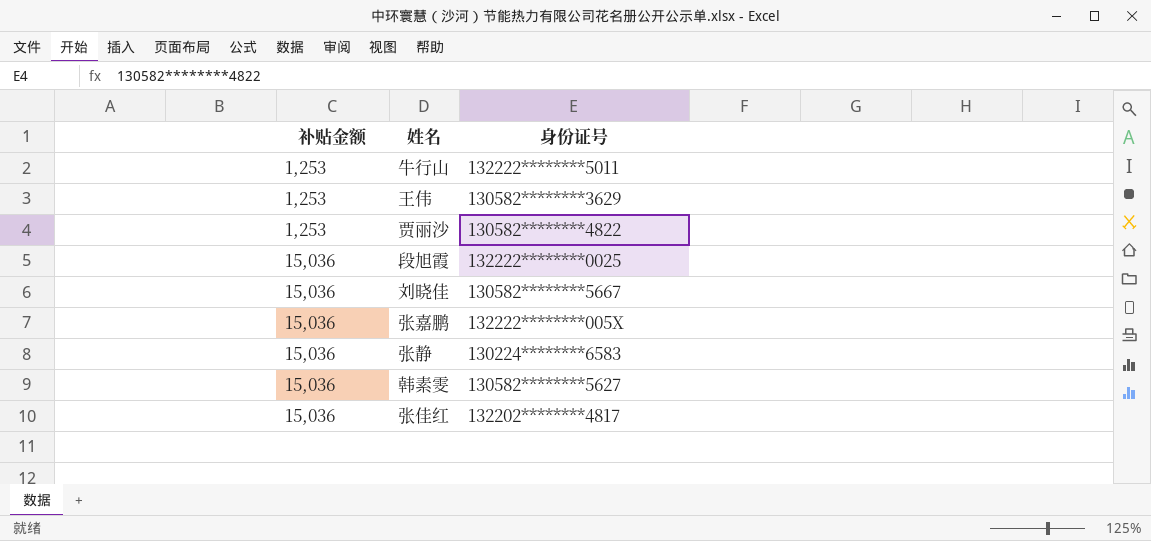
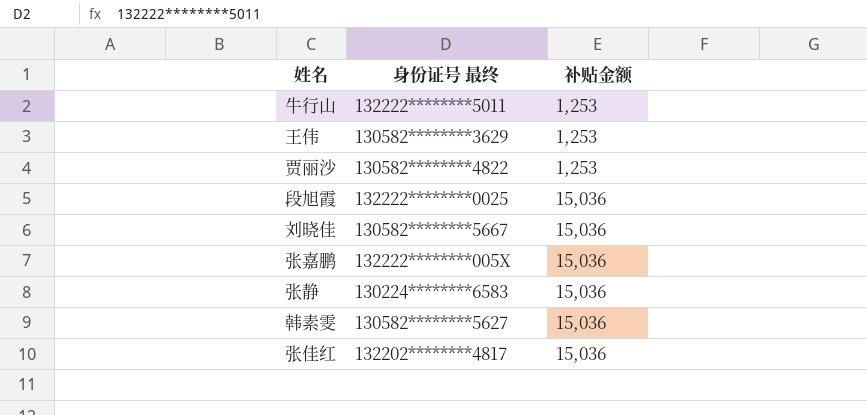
column name: 身份证号 -> 身份证号 最终
column 补贴金额 | position: 1 -> 3

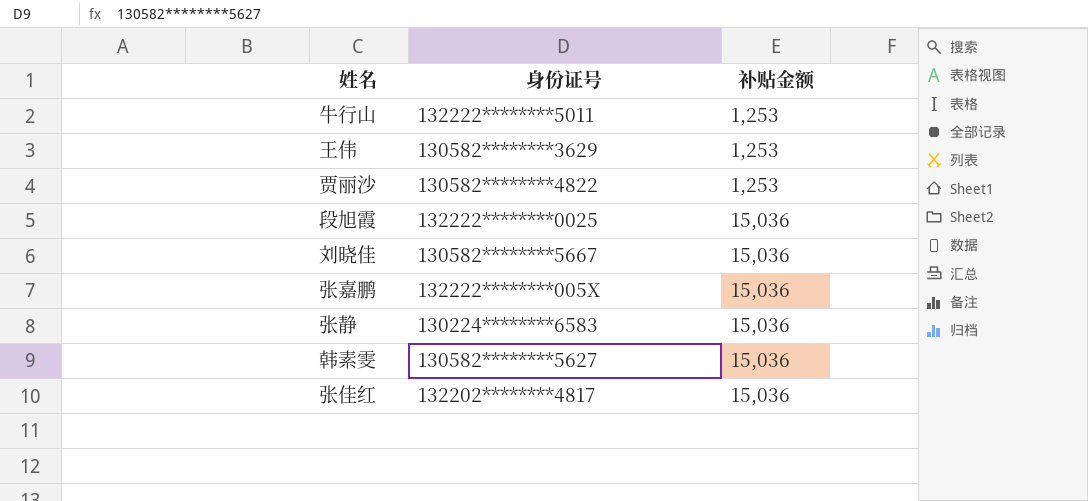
column name: 身份证号 最终 -> 身份证号

